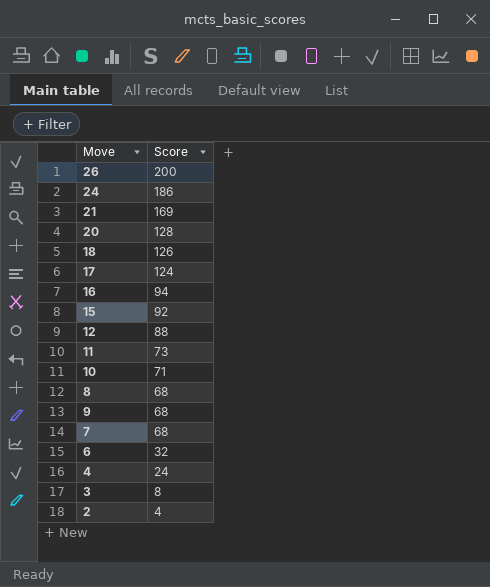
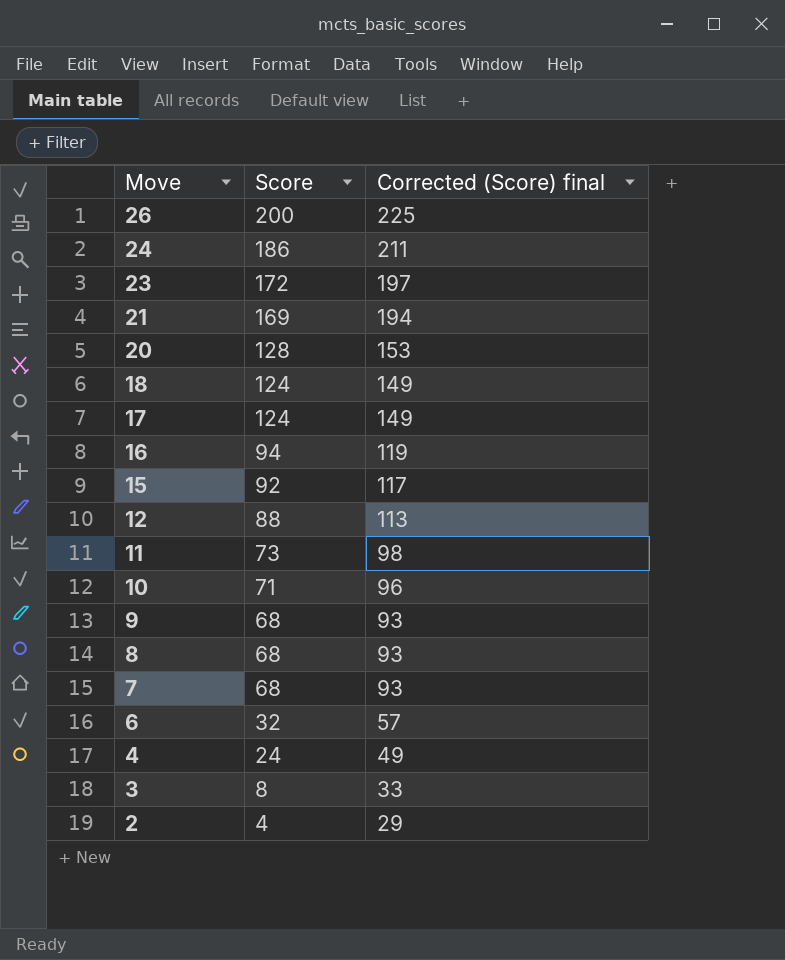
row order: Score descending -> Move descending
column Corrected (Score) final | formula: none -> [Score] + 25
row 23: none -> 172 | 197
18 | Score: 126 -> 124

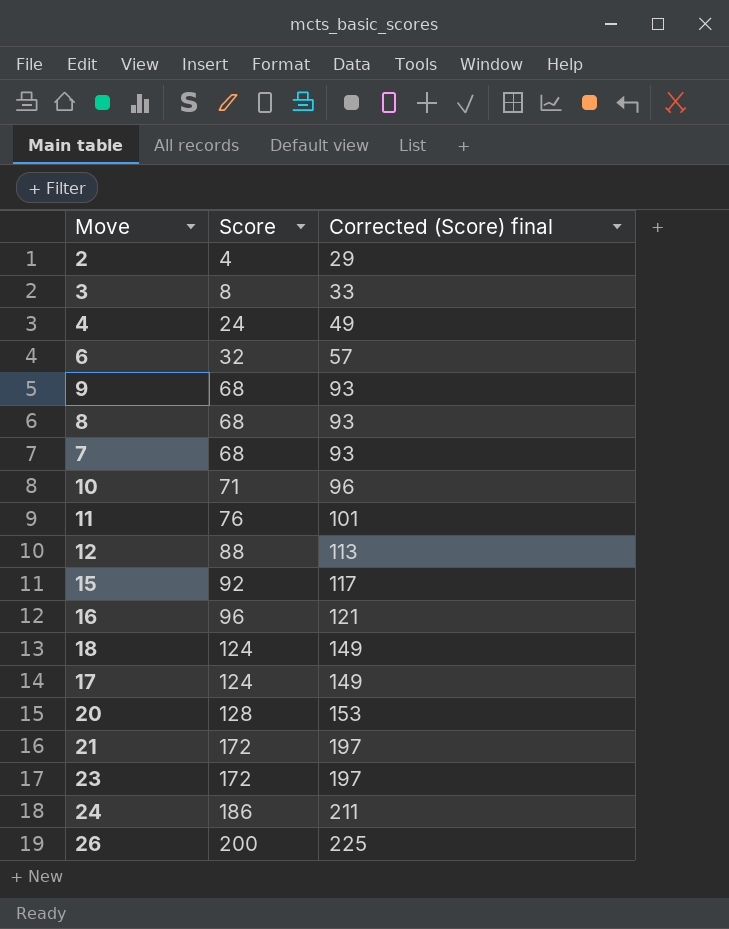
row order: Move descending -> Score ascending
11 | Score: 73 -> 76
11 | Corrected (Score) final: 98 -> 101
16 | Score: 94 -> 96
16 | Corrected (Score) final: 119 -> 121
21 | Score: 169 -> 172
21 | Corrected (Score) final: 194 -> 197

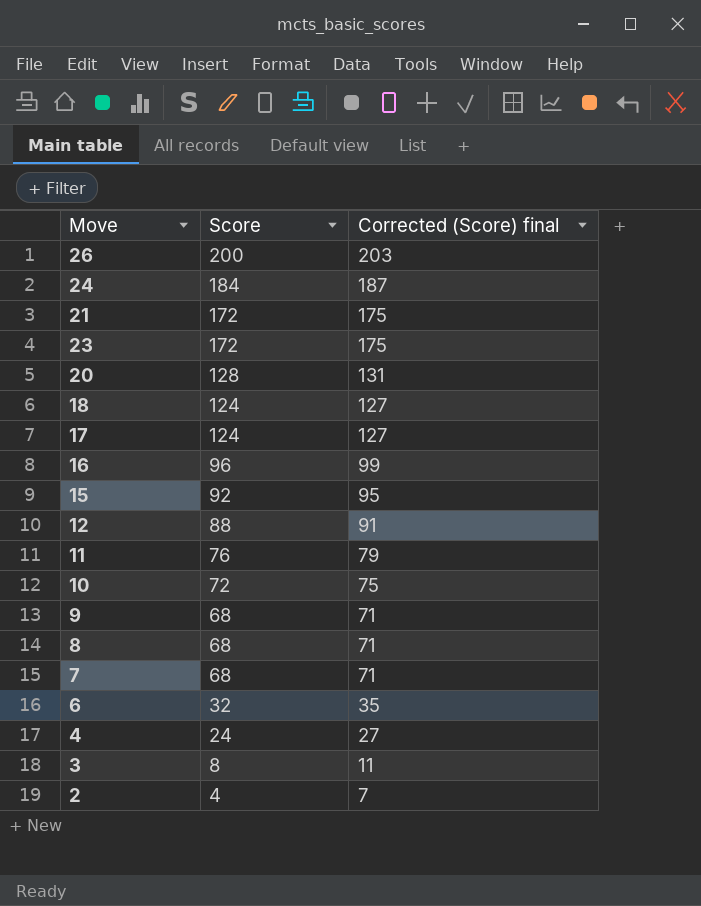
row order: Score ascending -> Score descending
column Corrected (Score) final | formula: [Score] + 25 -> [Score] + 3
24 | Score: 186 -> 184
10 | Score: 71 -> 72

